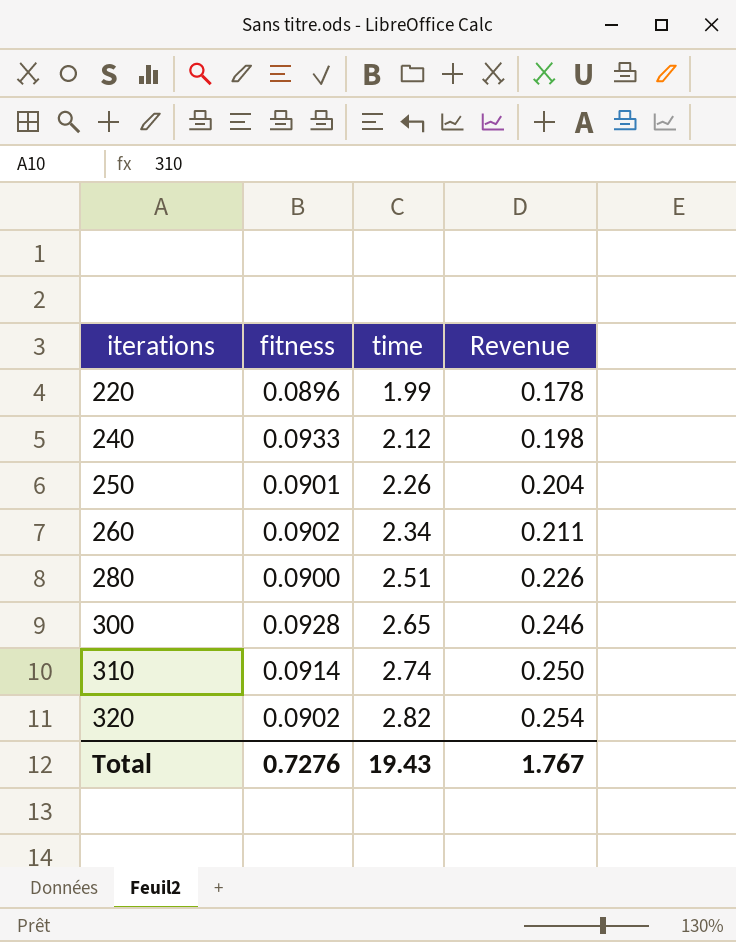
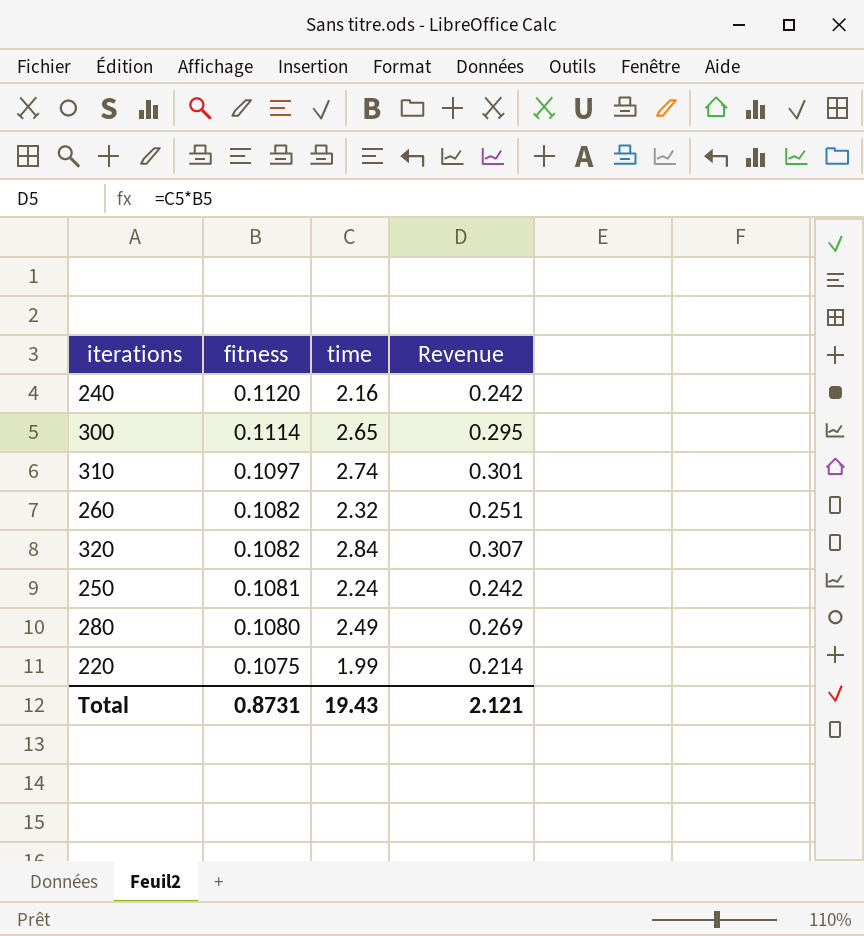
row order: iterations ascending -> fitness descending
240 | fitness: 0.0933 -> 0.1120
240 | time: 2.12 -> 2.16
240 | Revenue: 0.198 -> 0.242
300 | fitness: 0.0928 -> 0.1114
300 | Revenue: 0.246 -> 0.295
310 | fitness: 0.0914 -> 0.1097
310 | Revenue: 0.250 -> 0.301
260 | fitness: 0.0902 -> 0.1082
260 | time: 2.34 -> 2.32
260 | Revenue: 0.211 -> 0.251
320 | fitness: 0.0902 -> 0.1082
320 | time: 2.82 -> 2.84
320 | Revenue: 0.254 -> 0.307
250 | fitness: 0.0901 -> 0.1081
250 | time: 2.26 -> 2.24
250 | Revenue: 0.204 -> 0.242
280 | fitness: 0.0900 -> 0.1080
280 | time: 2.51 -> 2.49
280 | Revenue: 0.226 -> 0.269
220 | fitness: 0.0896 -> 0.1075
220 | Revenue: 0.178 -> 0.214
Total | fitness: 0.7276 -> 0.8731
Total | Revenue: 1.767 -> 2.121

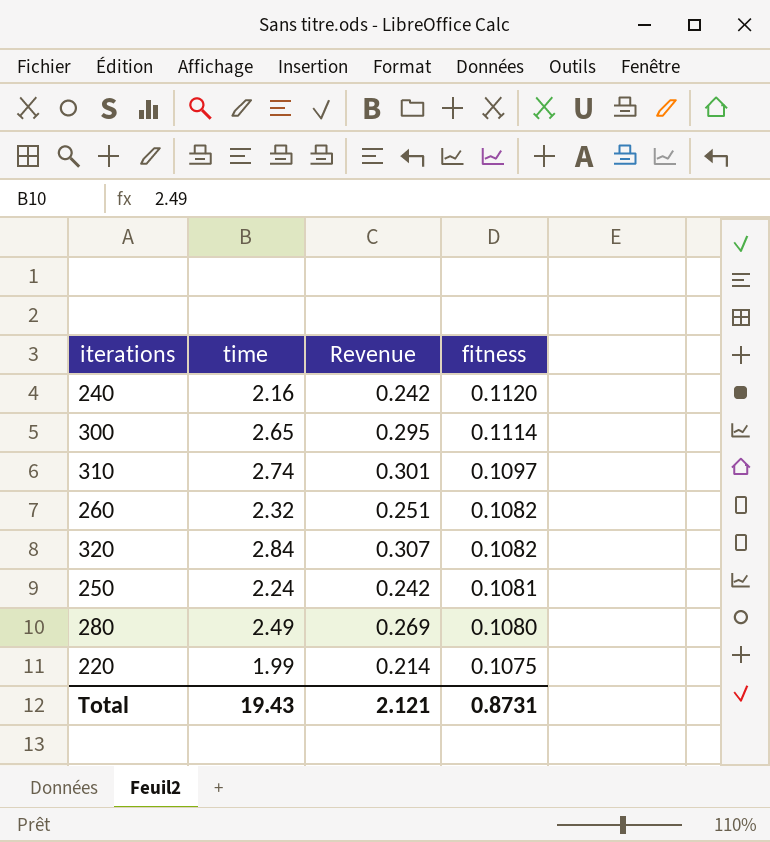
column fitness | position: 2 -> 4

